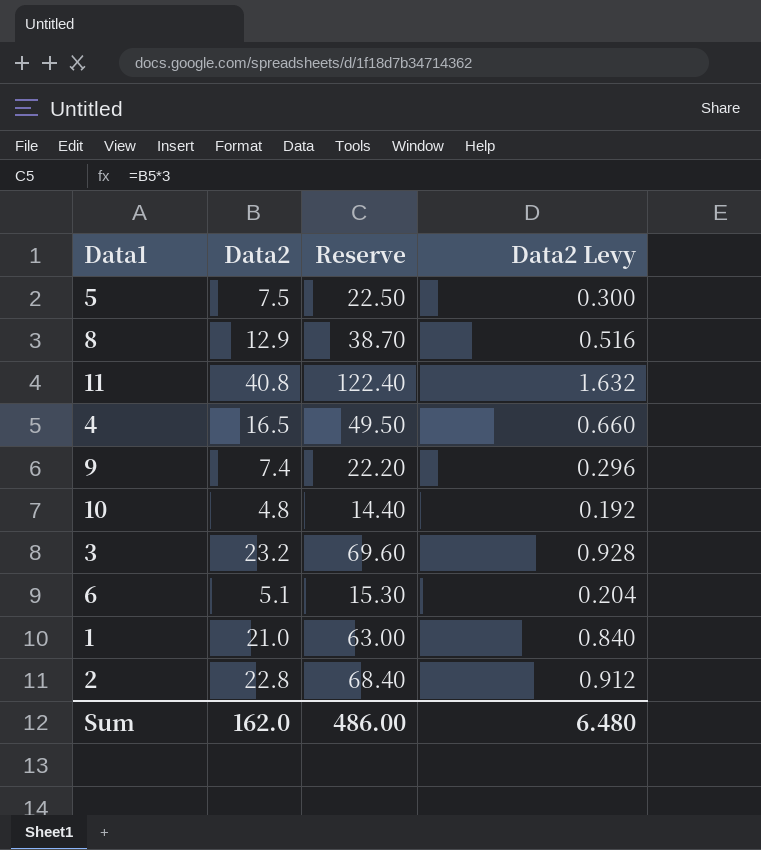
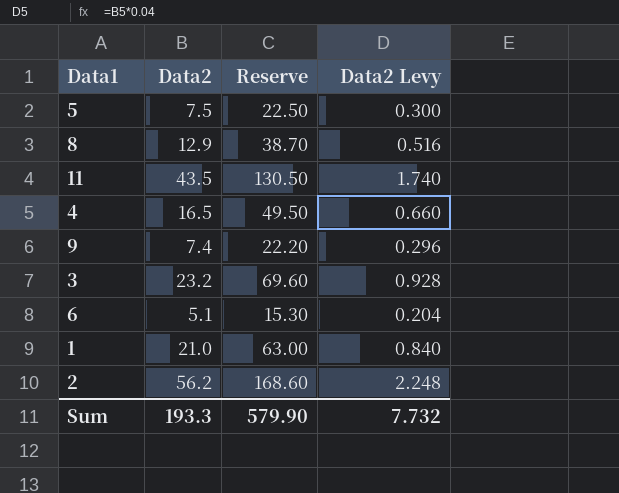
row 10: 4.8 | 14.40 | 0.192 -> none
11 | Data2: 40.8 -> 43.5
11 | Reserve: 122.40 -> 130.50
11 | Data2 Levy: 1.632 -> 1.740
2 | Data2: 22.8 -> 56.2
2 | Reserve: 68.40 -> 168.60
2 | Data2 Levy: 0.912 -> 2.248
Sum | Data2: 162.0 -> 193.3
Sum | Reserve: 486.00 -> 579.90
Sum | Data2 Levy: 6.480 -> 7.732

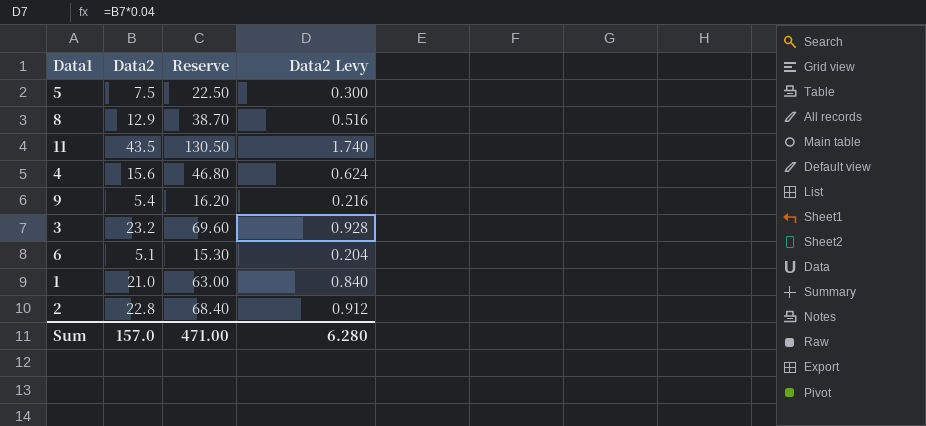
4 | Data2: 16.5 -> 15.6
4 | Reserve: 49.50 -> 46.80
4 | Data2 Levy: 0.660 -> 0.624
9 | Data2: 7.4 -> 5.4
9 | Reserve: 22.20 -> 16.20
9 | Data2 Levy: 0.296 -> 0.216
2 | Data2: 56.2 -> 22.8
2 | Reserve: 168.60 -> 68.40
2 | Data2 Levy: 2.248 -> 0.912
Sum | Data2: 193.3 -> 157.0
Sum | Reserve: 579.90 -> 471.00
Sum | Data2 Levy: 7.732 -> 6.280

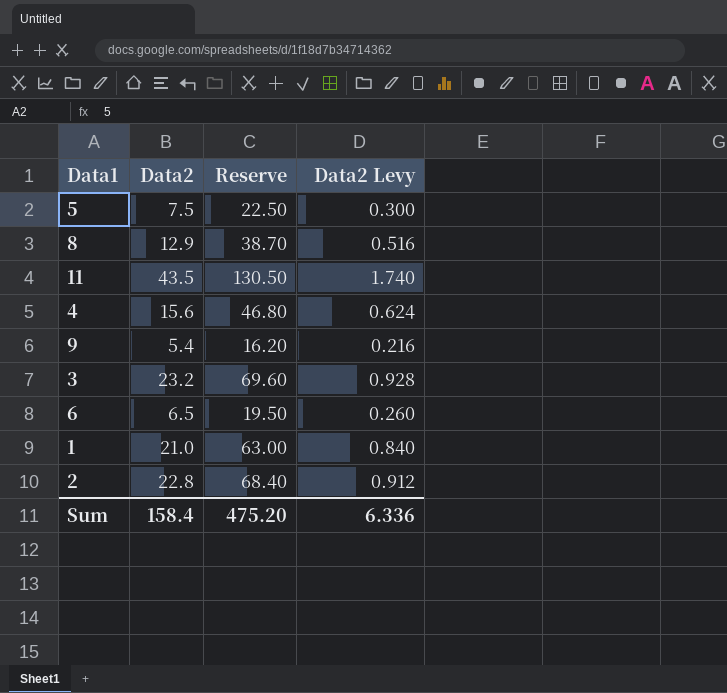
6 | Data2: 5.1 -> 6.5
6 | Reserve: 15.30 -> 19.50
6 | Data2 Levy: 0.204 -> 0.260
Sum | Data2: 157.0 -> 158.4
Sum | Reserve: 471.00 -> 475.20
Sum | Data2 Levy: 6.280 -> 6.336

